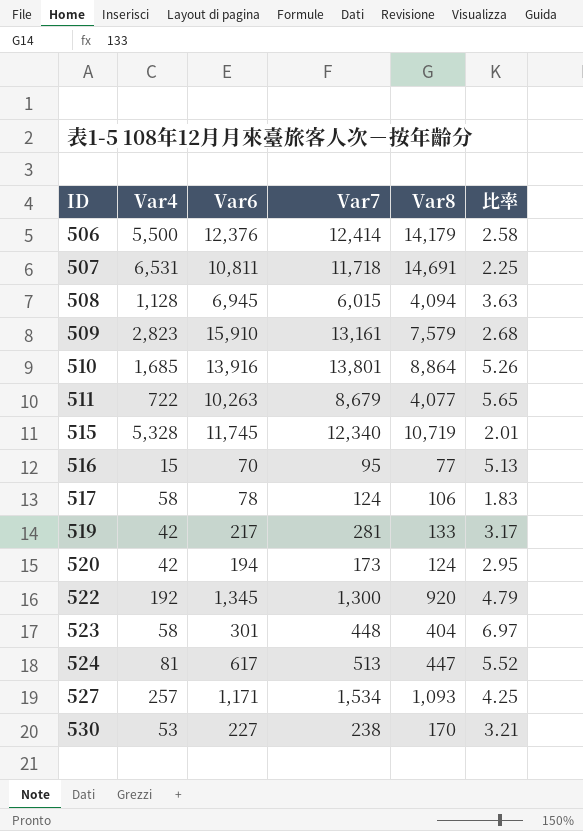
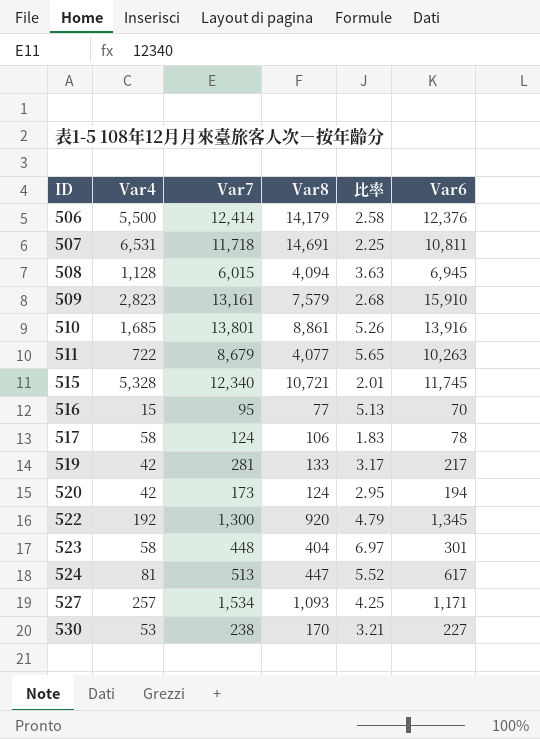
column Var6 | position: 3 -> 6
510 | Var8: 8,864 -> 8,861
515 | Var8: 10,719 -> 10,721

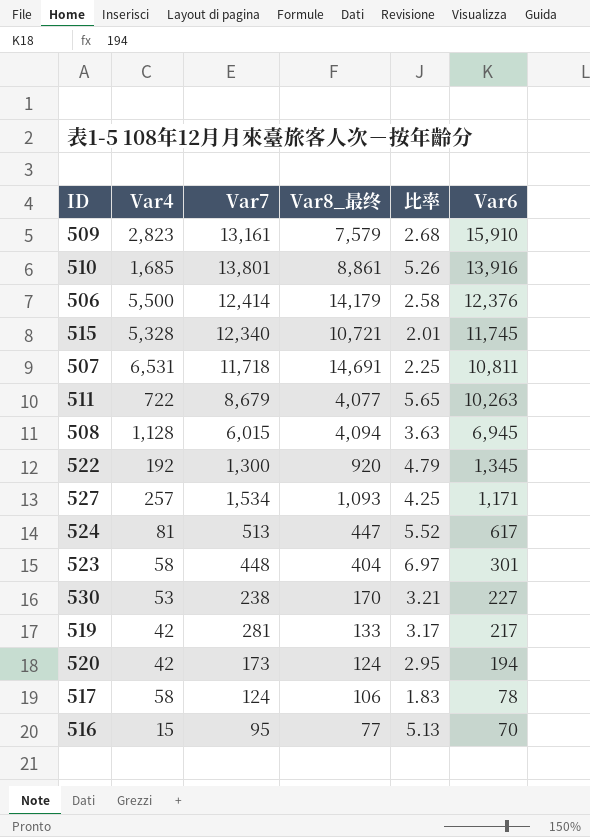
row order: ID ascending -> Var6 descending
column name: Var8 -> Var8_最终

